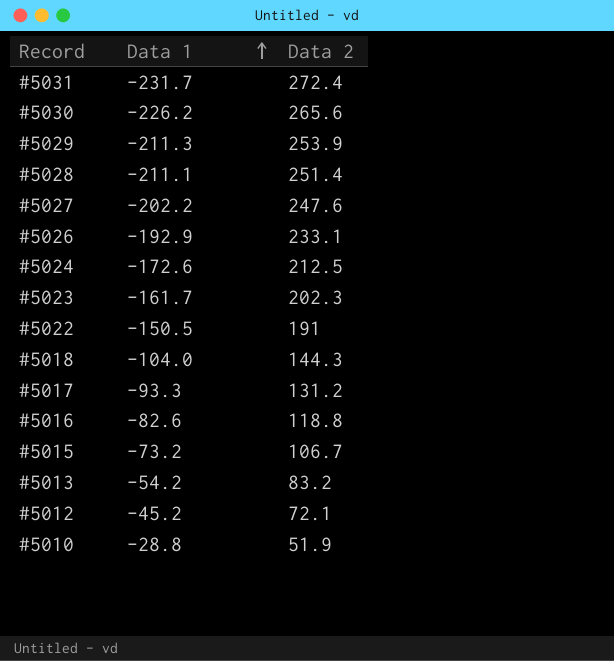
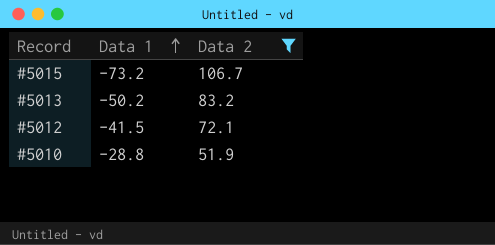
filter: none -> Data 2 <= 106.7
#5013 | Data 1: -54.2 -> -50.2
#5012 | Data 1: -45.2 -> -41.5

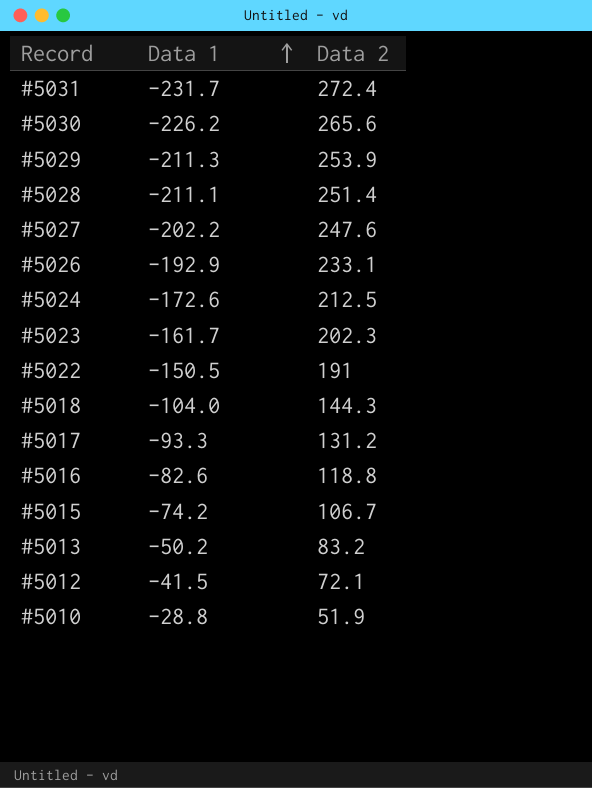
filter: Data 2 <= 106.7 -> none
#5015 | Data 1: -73.2 -> -74.2

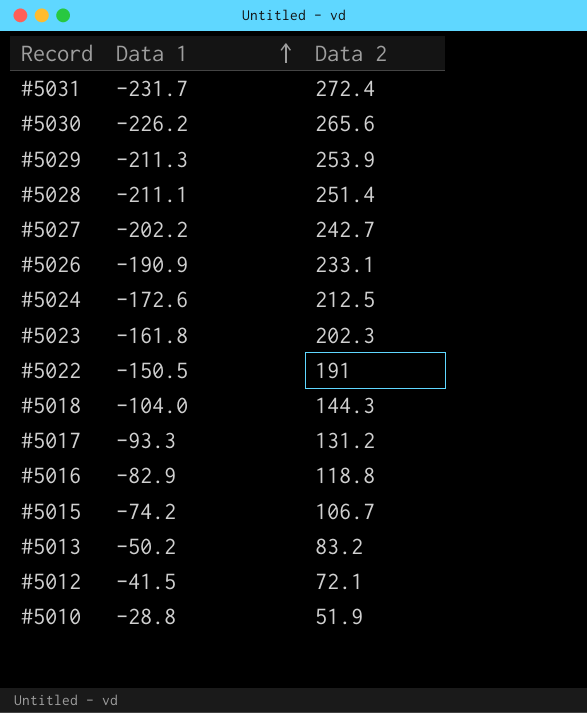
#5027 | Data 2: 247.6 -> 242.7
#5026 | Data 1: -192.9 -> -190.9
#5023 | Data 1: -161.7 -> -161.8
#5016 | Data 1: -82.6 -> -82.9

